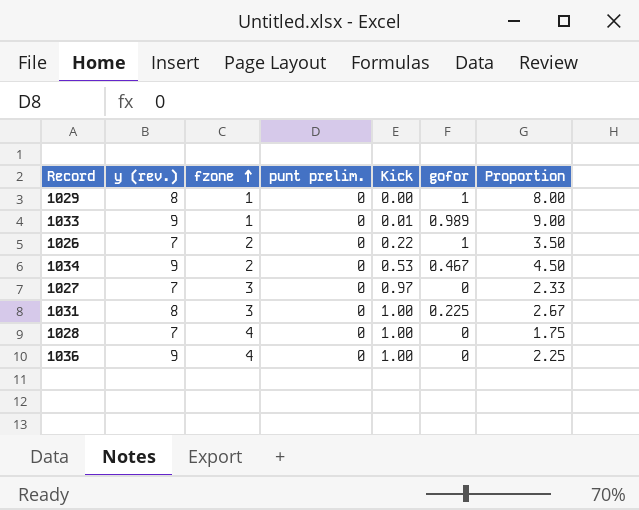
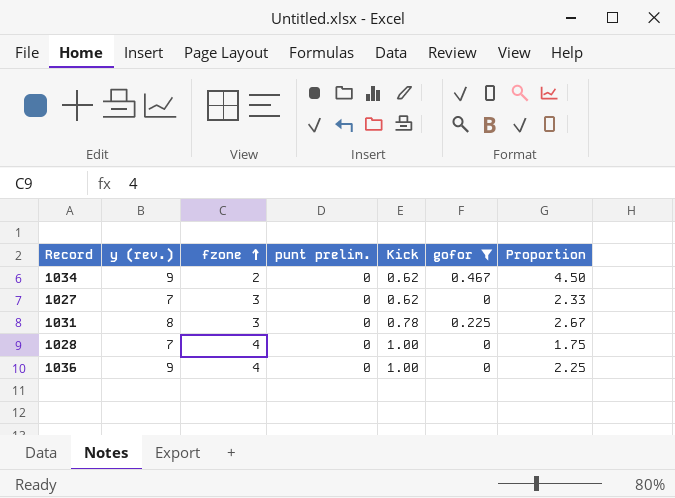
filter: none -> gofor <= 0.467
1034 | Kick: 0.53 -> 0.62
1027 | Kick: 0.97 -> 0.62
1031 | Kick: 1.00 -> 0.78

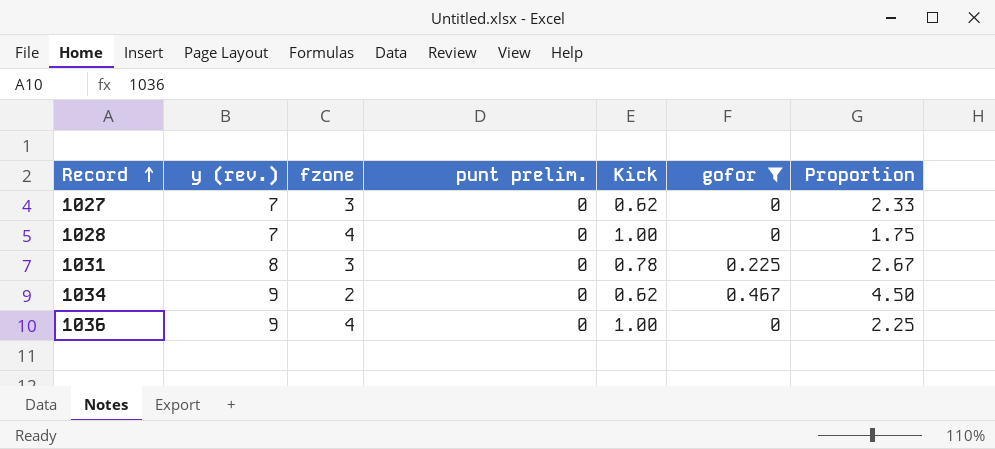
row order: fzone ascending -> Record ascending

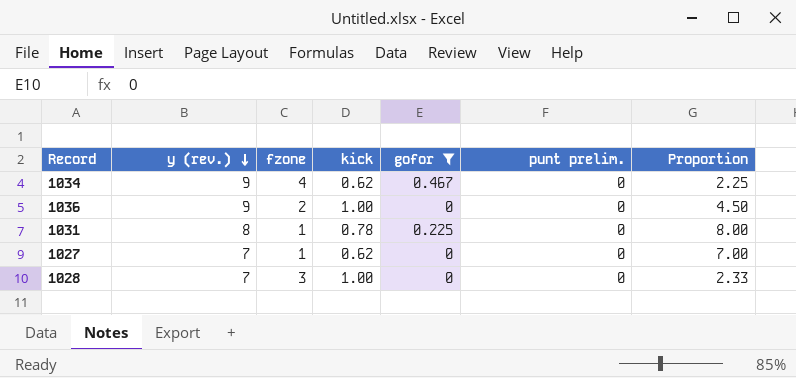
row order: Record ascending -> y (rev.) descending
column name: Kick -> kick
column punt prelim. | position: 4 -> 6
1034 | fzone: 2 -> 4
1034 | Proportion: 4.50 -> 2.25
1036 | fzone: 4 -> 2
1036 | Proportion: 2.25 -> 4.50
1031 | fzone: 3 -> 1
1031 | Proportion: 2.67 -> 8.00
1027 | fzone: 3 -> 1
1027 | Proportion: 2.33 -> 7.00
1028 | fzone: 4 -> 3
1028 | Proportion: 1.75 -> 2.33

